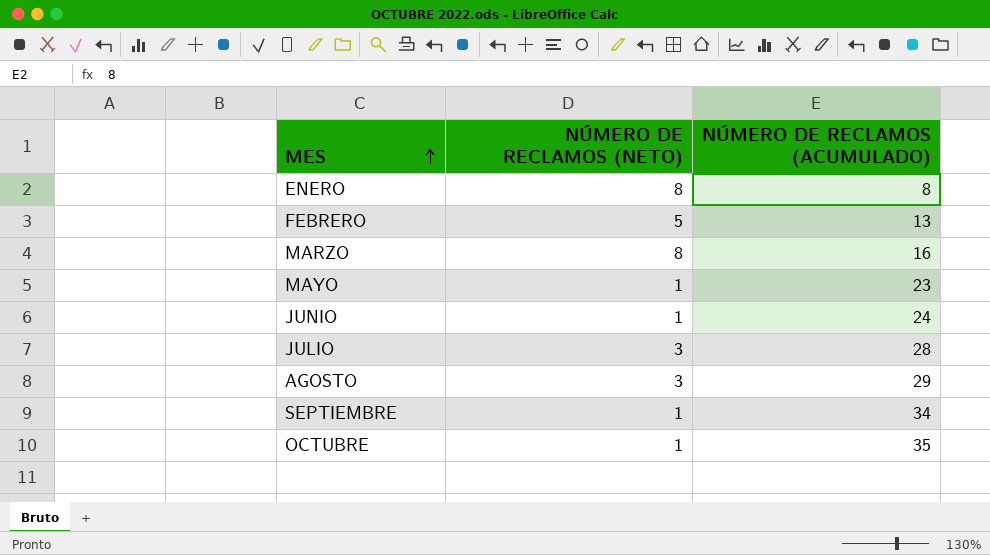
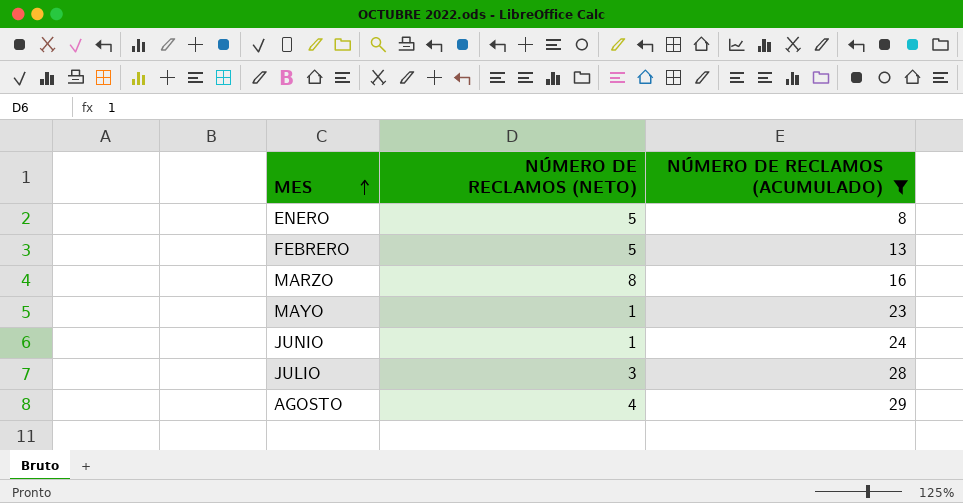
filter: none -> NÚMERO DE RECLAMOS (ACUMULADO) <= 29
ENERO | NÚMERO DE RECLAMOS (NETO): 8 -> 5
AGOSTO | NÚMERO DE RECLAMOS (NETO): 3 -> 4

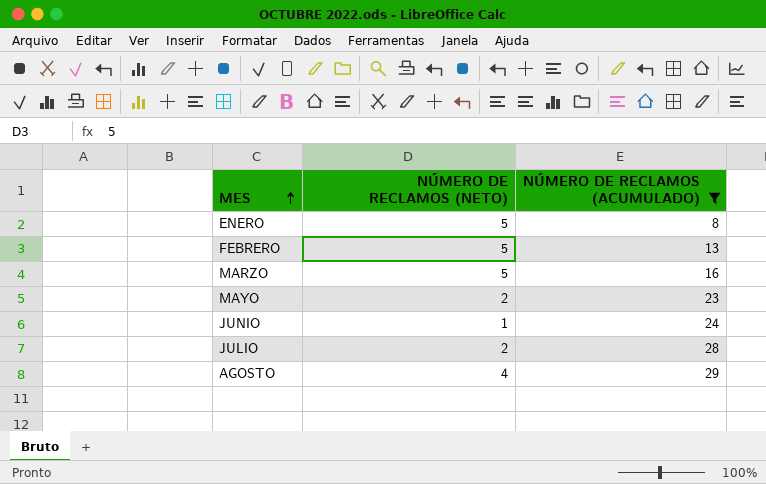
MARZO | NÚMERO DE RECLAMOS (NETO): 8 -> 5
MAYO | NÚMERO DE RECLAMOS (NETO): 1 -> 2
JULIO | NÚMERO DE RECLAMOS (NETO): 3 -> 2

